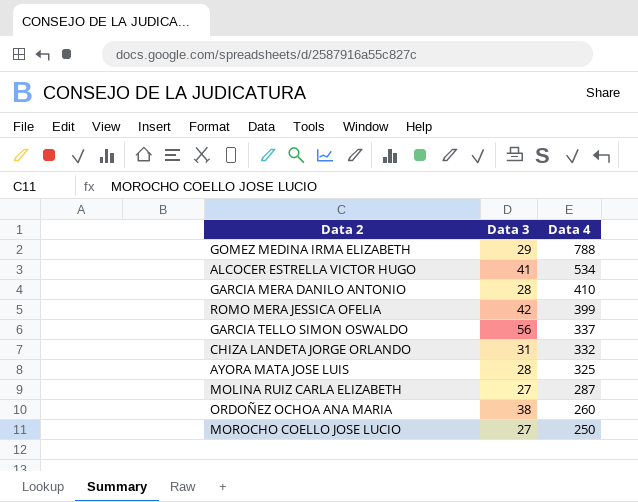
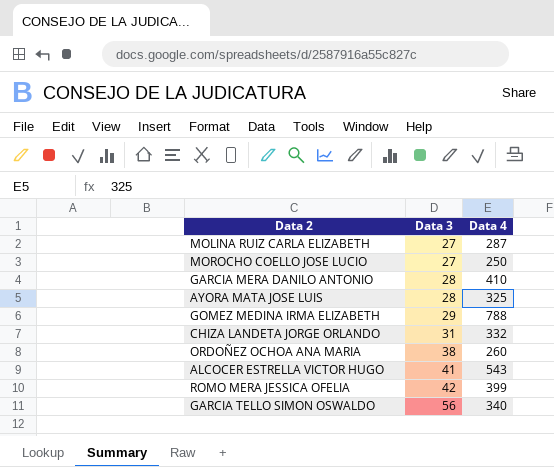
row order: Data 4 descending -> Data 3 ascending
ALCOCER ESTRELLA VICTOR HUGO | Data 4: 534 -> 543
GARCIA TELLO SIMON OSWALDO | Data 4: 337 -> 340

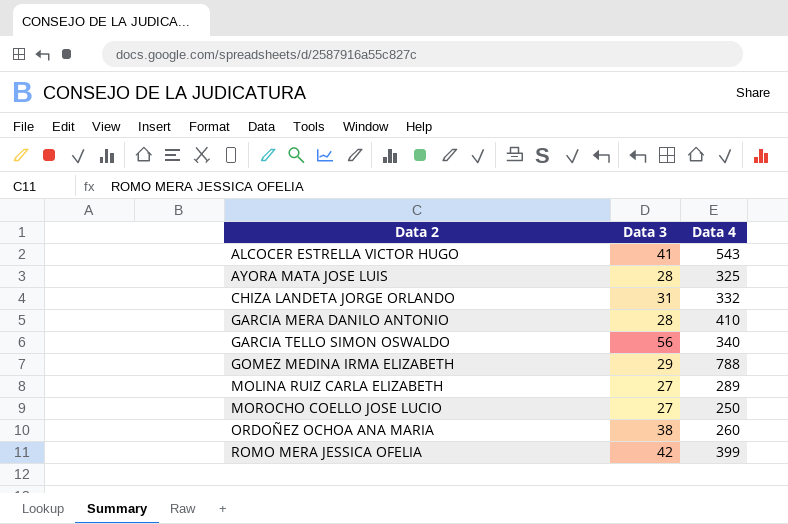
row order: Data 3 ascending -> Data 2 ascending
MOLINA RUIZ CARLA ELIZABETH | Data 4: 287 -> 289

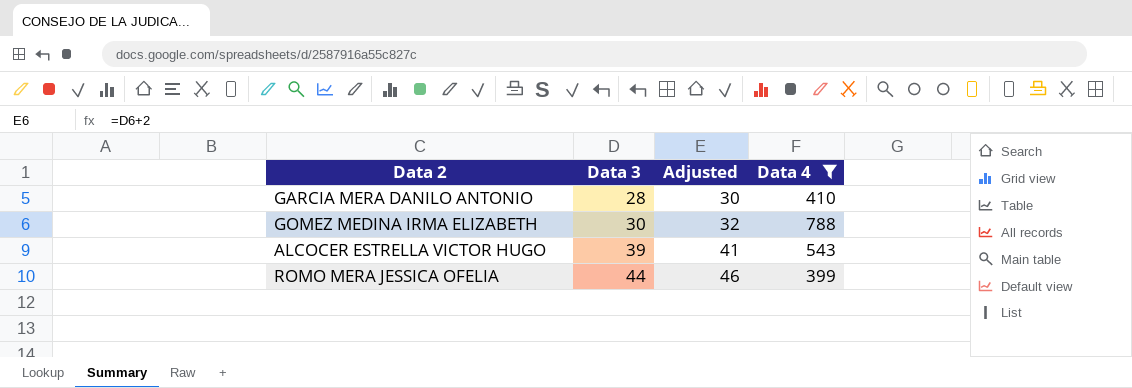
filter: none -> Data 4 >= 399
row order: Data 2 ascending -> Data 3 ascending
column Adjusted | formula: none -> [Data 3] + 2
GOMEZ MEDINA IRMA ELIZABETH | Data 3: 29 -> 30
ALCOCER ESTRELLA VICTOR HUGO | Data 3: 41 -> 39
ROMO MERA JESSICA OFELIA | Data 3: 42 -> 44

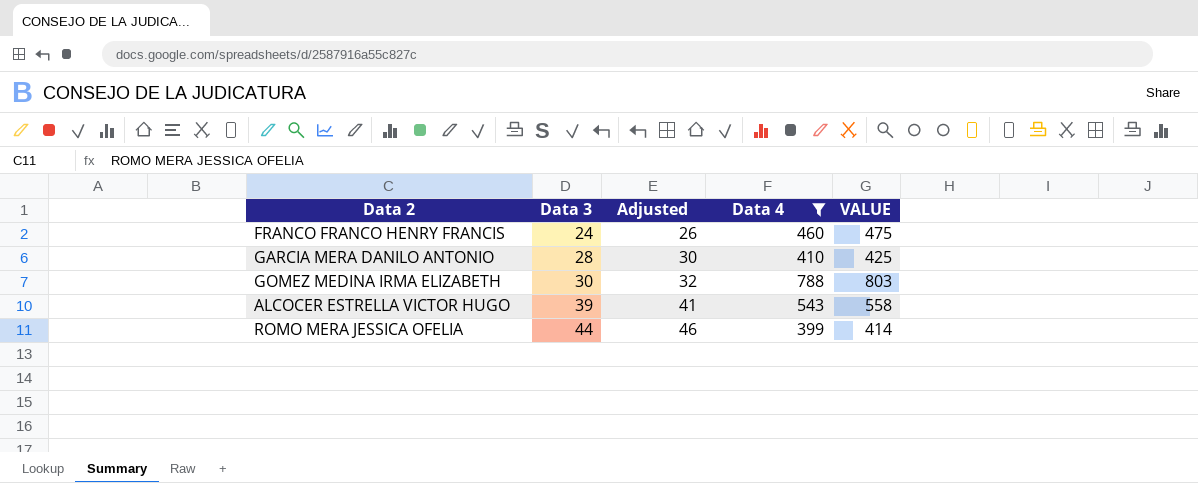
column VALUE | formula: none -> [Data 4] + 15
row FRANCO FRANCO HENRY FRANCIS: none -> 24 | 26 | 460 | 475

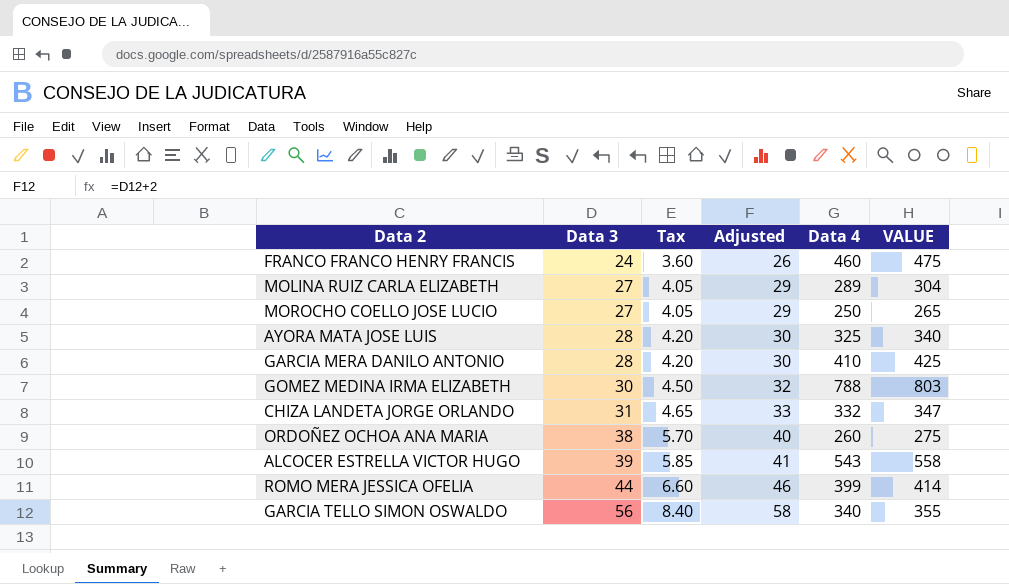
filter: Data 4 >= 399 -> none
column Tax | formula: none -> [Data 3] * 0.15

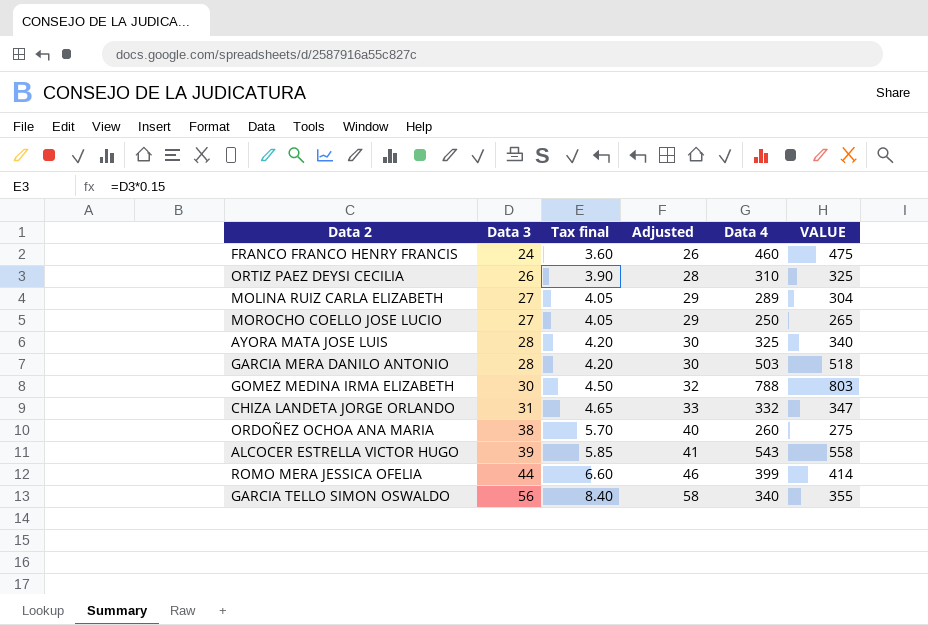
column name: Tax -> Tax final
row ORTIZ PAEZ DEYSI CECILIA: none -> 26 | 3.90 | 28 | 310 | 325
GARCIA MERA DANILO ANTONIO | Data 4: 410 -> 503
GARCIA MERA DANILO ANTONIO | VALUE: 425 -> 518

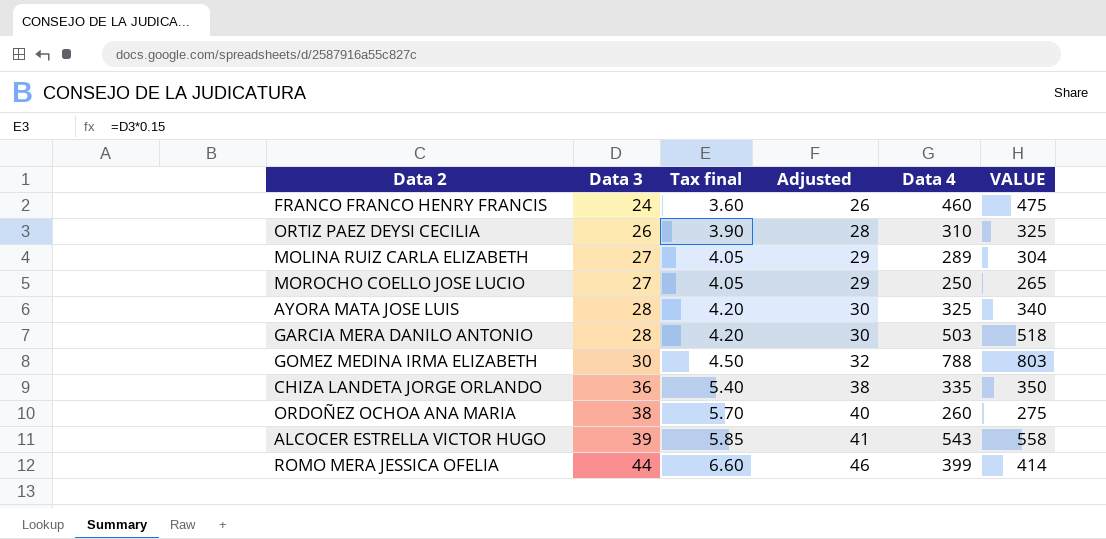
row GARCIA TELLO SIMON OSWALDO: 56 | 8.40 | 58 | 340 | 355 -> none
CHIZA LANDETA JORGE ORLANDO | Data 3: 31 -> 36
CHIZA LANDETA JORGE ORLANDO | Tax final: 4.65 -> 5.40
CHIZA LANDETA JORGE ORLANDO | Adjusted: 33 -> 38
CHIZA LANDETA JORGE ORLANDO | Data 4: 332 -> 335
CHIZA LANDETA JORGE ORLANDO | VALUE: 347 -> 350

